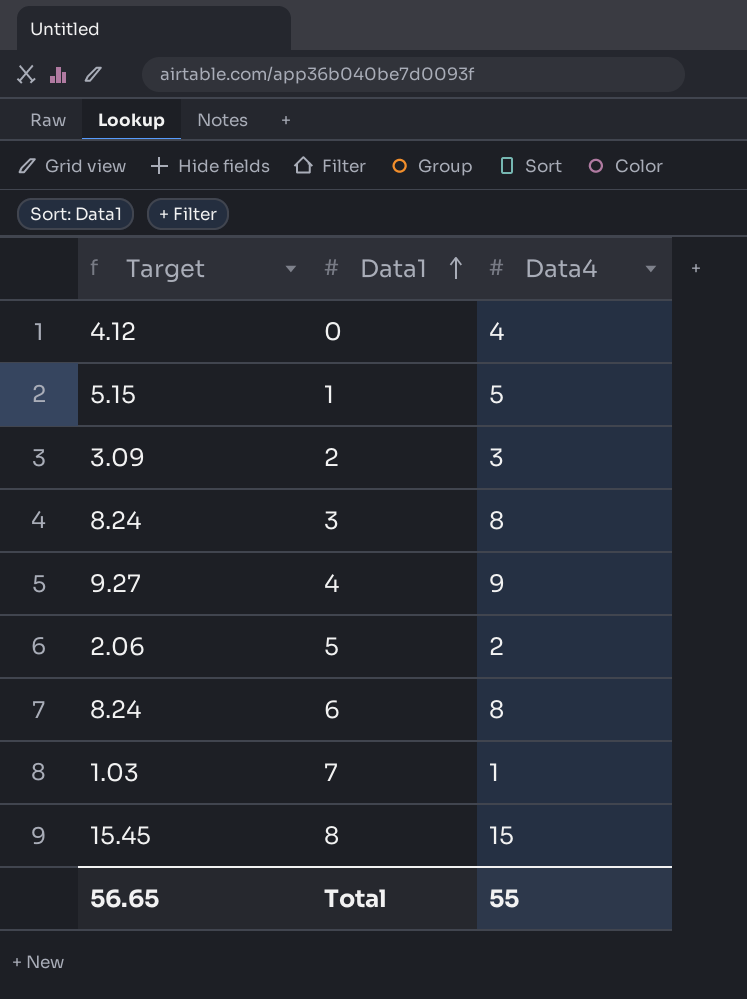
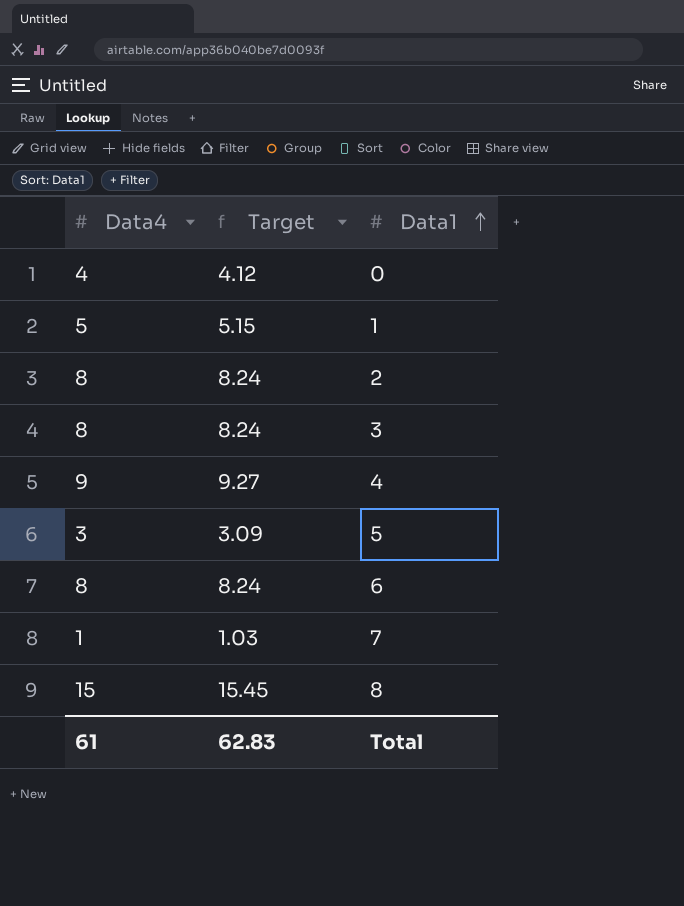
column Data4 | position: 3 -> 1
2 | Data4: 3 -> 8
2 | Target: 3.09 -> 8.24
5 | Data4: 2 -> 3
5 | Target: 2.06 -> 3.09
Total | Data4: 55 -> 61
Total | Target: 56.65 -> 62.83

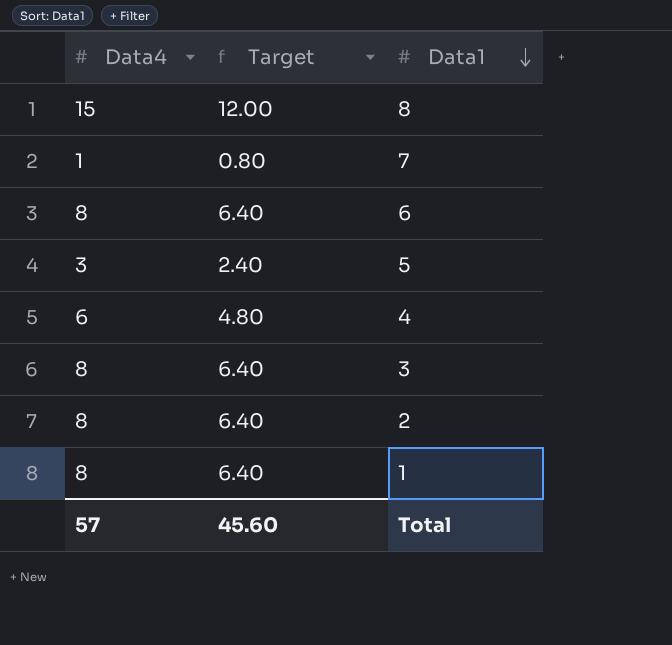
row order: Data1 ascending -> Data1 descending
column Target | formula: [Data4] * 1.03 -> [Data4] * 0.8
row 0: 4 | 4.12 -> none
4 | Data4: 9 -> 6
1 | Data4: 5 -> 8
Total | Data4: 61 -> 57
Total | Target: 62.83 -> 45.60

